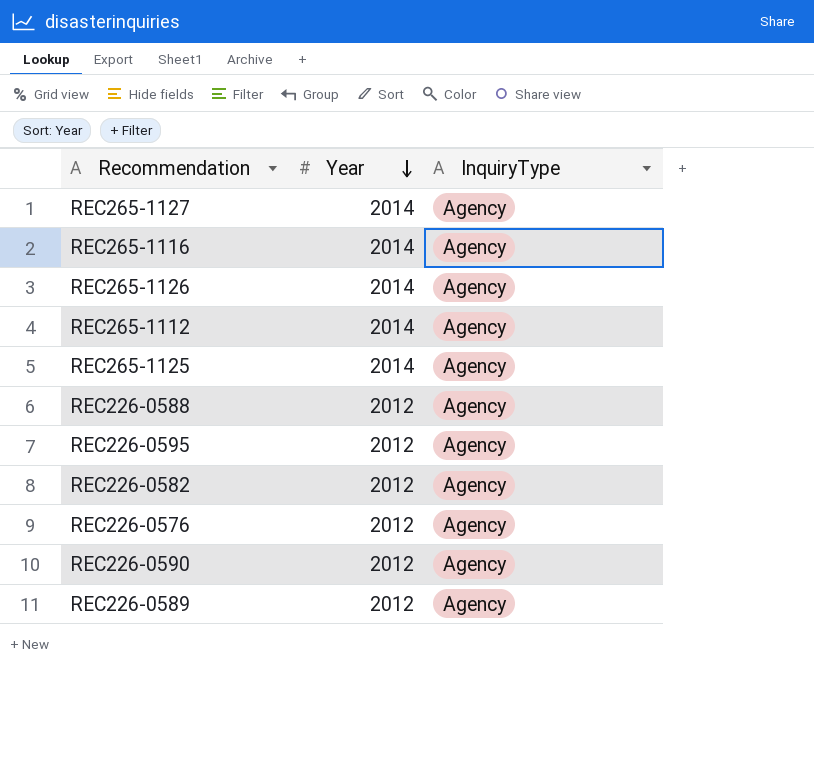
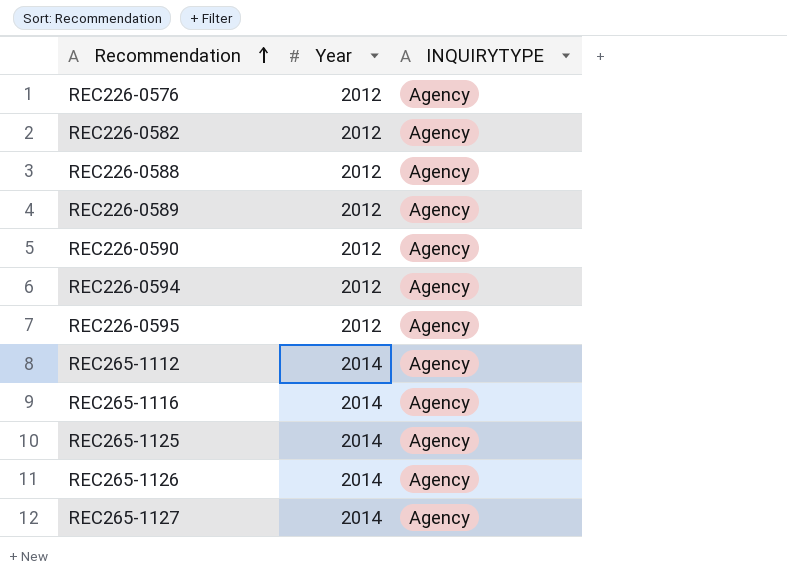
row order: Year descending -> Recommendation ascending
column name: InquiryType -> INQUIRYTYPE
row REC226-0594: none -> 2012 | Agency

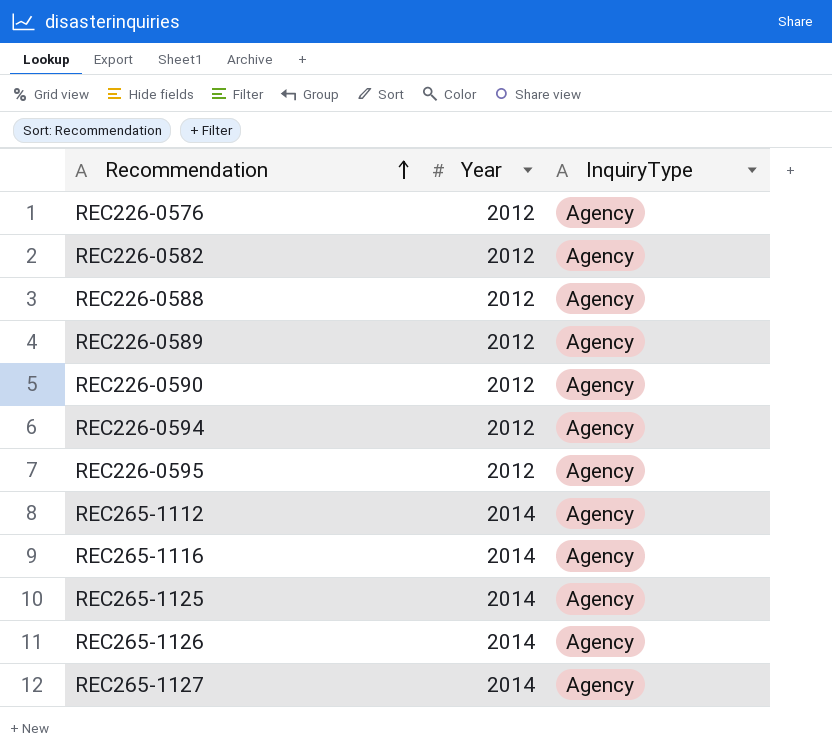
column name: INQUIRYTYPE -> InquiryType

